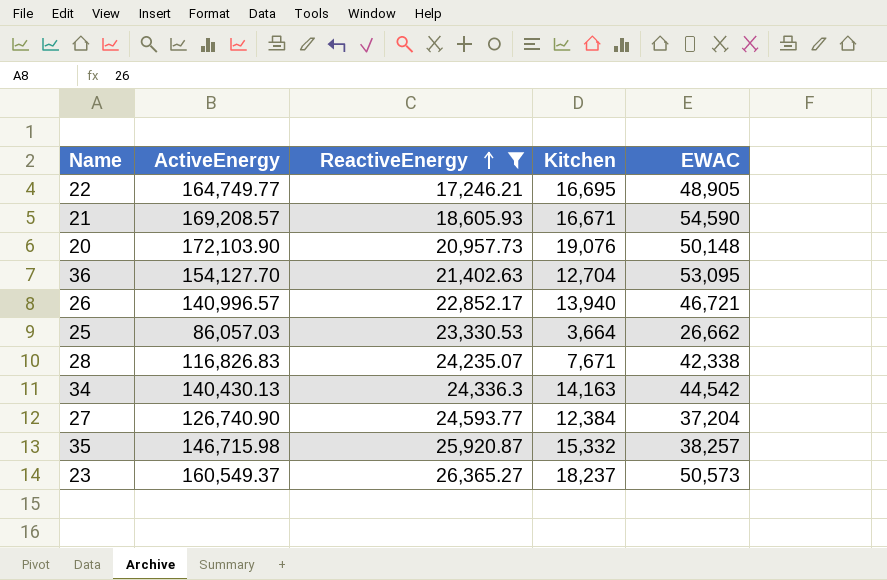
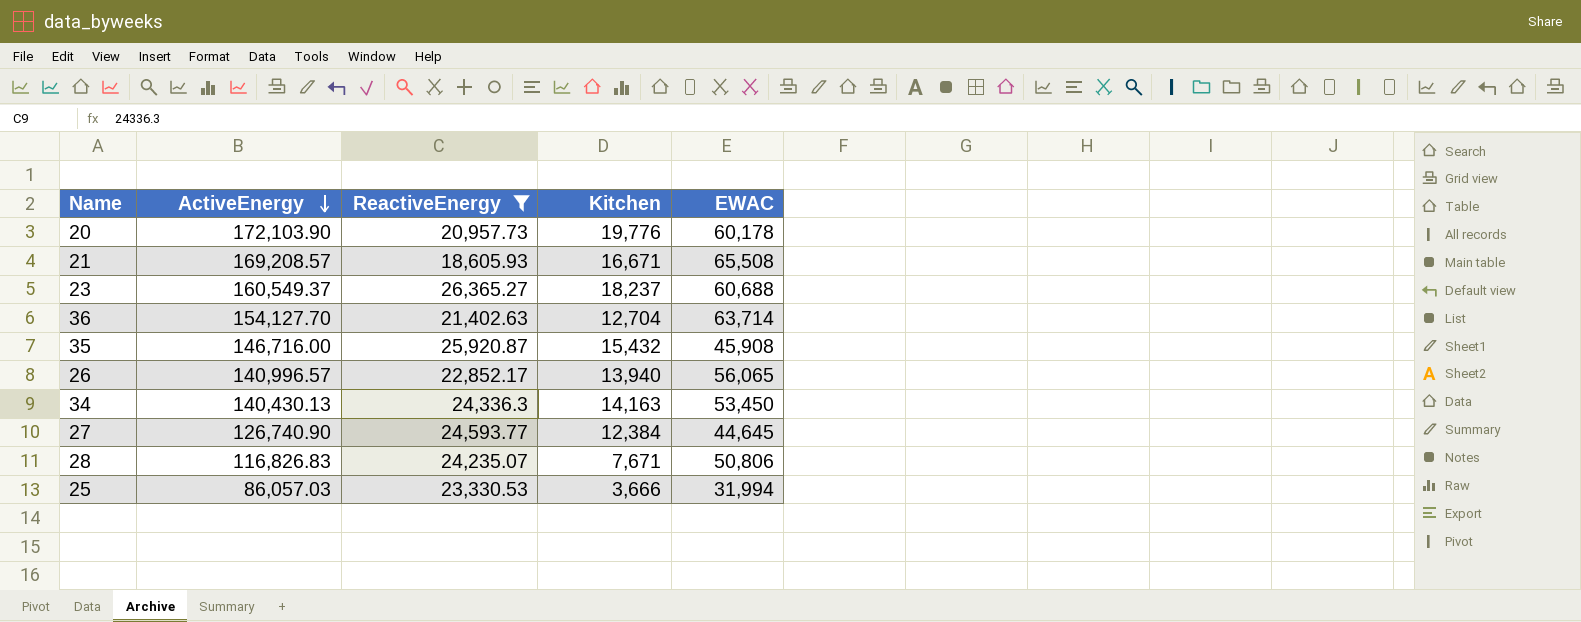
row order: ReactiveEnergy ascending -> ActiveEnergy descending
row 22: 164,749.77 | 17,246.21 | 16,695 | 48,905 -> none
20 | Kitchen: 19,076 -> 19,776
20 | EWAC: 50,148 -> 60,178
21 | EWAC: 54,590 -> 65,508
23 | EWAC: 50,573 -> 60,688
36 | EWAC: 53,095 -> 63,714
35 | ActiveEnergy: 146,715.98 -> 146,716.00
35 | Kitchen: 15,332 -> 15,432
35 | EWAC: 38,257 -> 45,908
26 | EWAC: 46,721 -> 56,065
34 | EWAC: 44,542 -> 53,450
27 | EWAC: 37,204 -> 44,645
28 | EWAC: 42,338 -> 50,806
25 | Kitchen: 3,664 -> 3,666
25 | EWAC: 26,662 -> 31,994

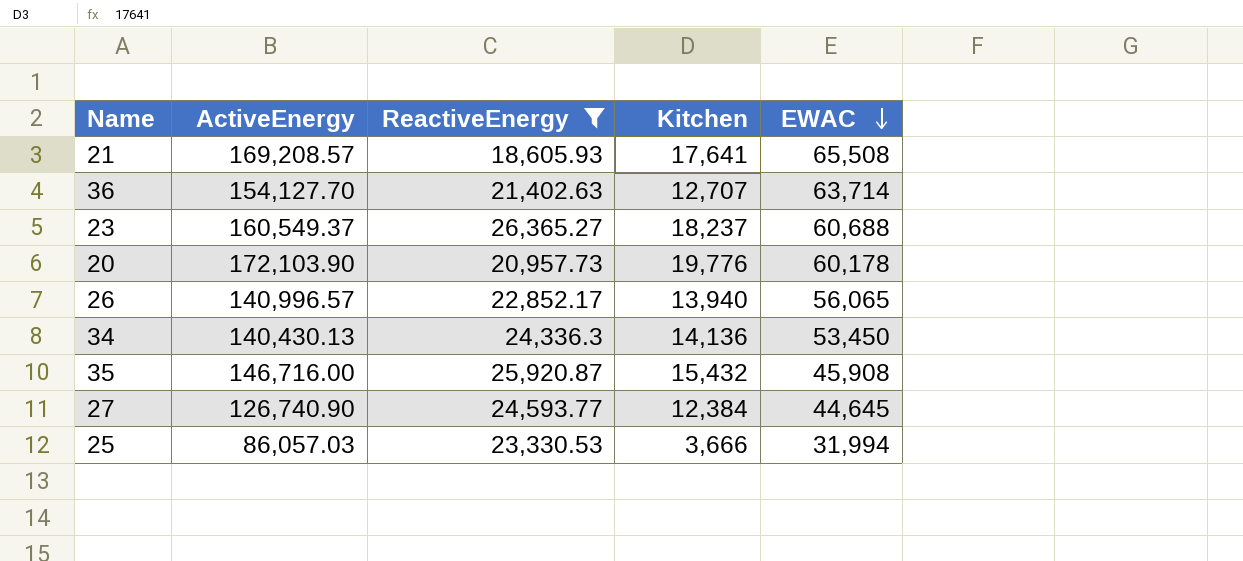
row order: ActiveEnergy descending -> EWAC descending
row 28: 116,826.83 | 24,235.07 | 7,671 | 50,806 -> none
21 | Kitchen: 16,671 -> 17,641
36 | Kitchen: 12,704 -> 12,707
34 | Kitchen: 14,163 -> 14,136

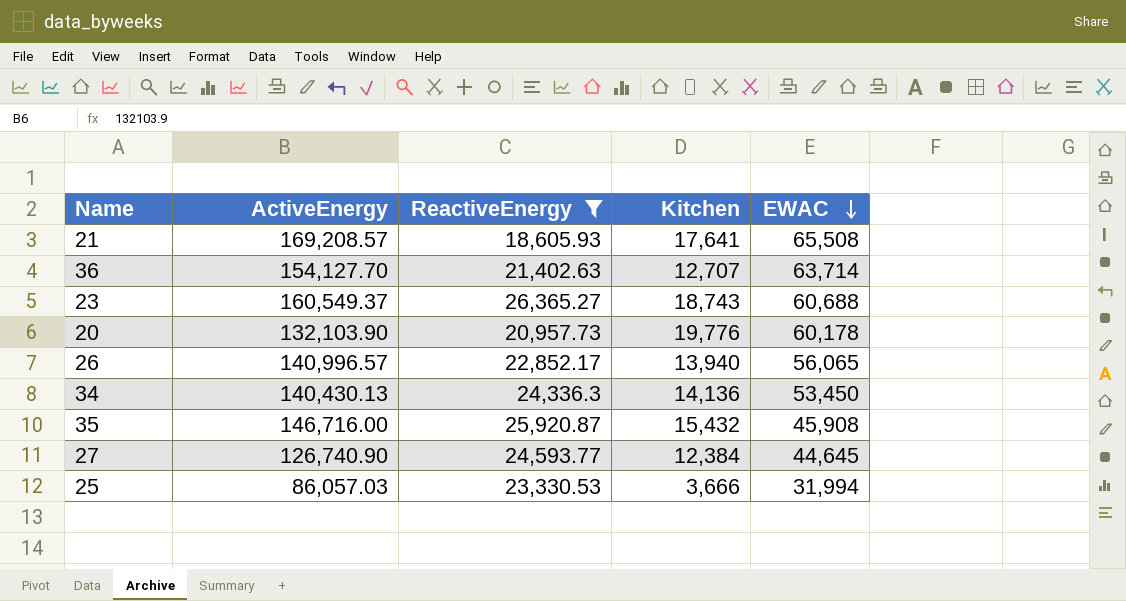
23 | Kitchen: 18,237 -> 18,743
20 | ActiveEnergy: 172,103.90 -> 132,103.90

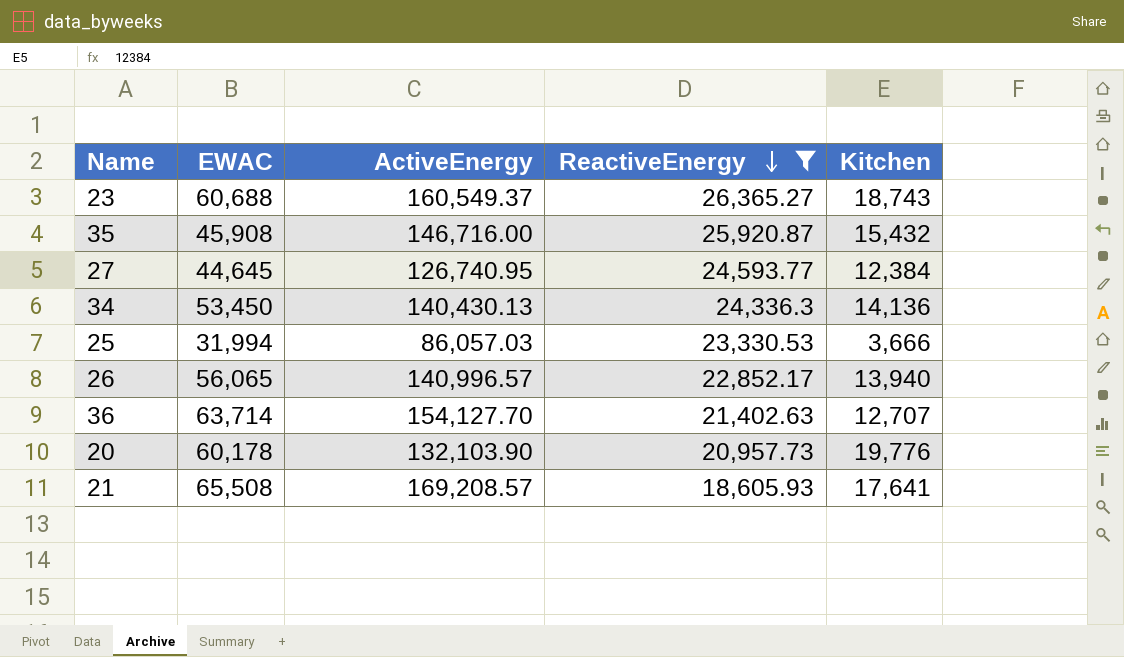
row order: EWAC descending -> ReactiveEnergy descending
column EWAC | position: 5 -> 2
27 | ActiveEnergy: 126,740.90 -> 126,740.95

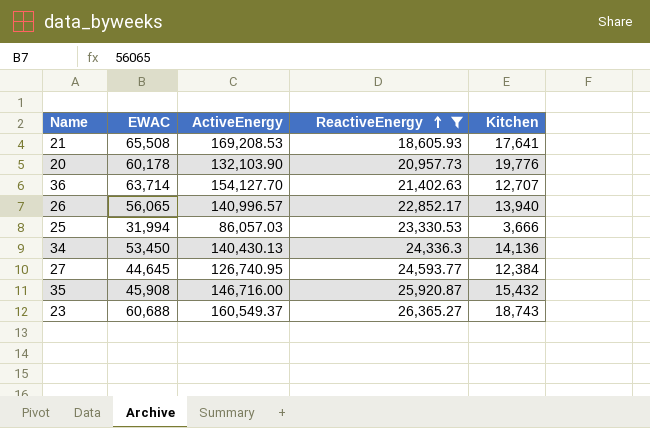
row order: ReactiveEnergy descending -> ReactiveEnergy ascending
21 | ActiveEnergy: 169,208.57 -> 169,208.53

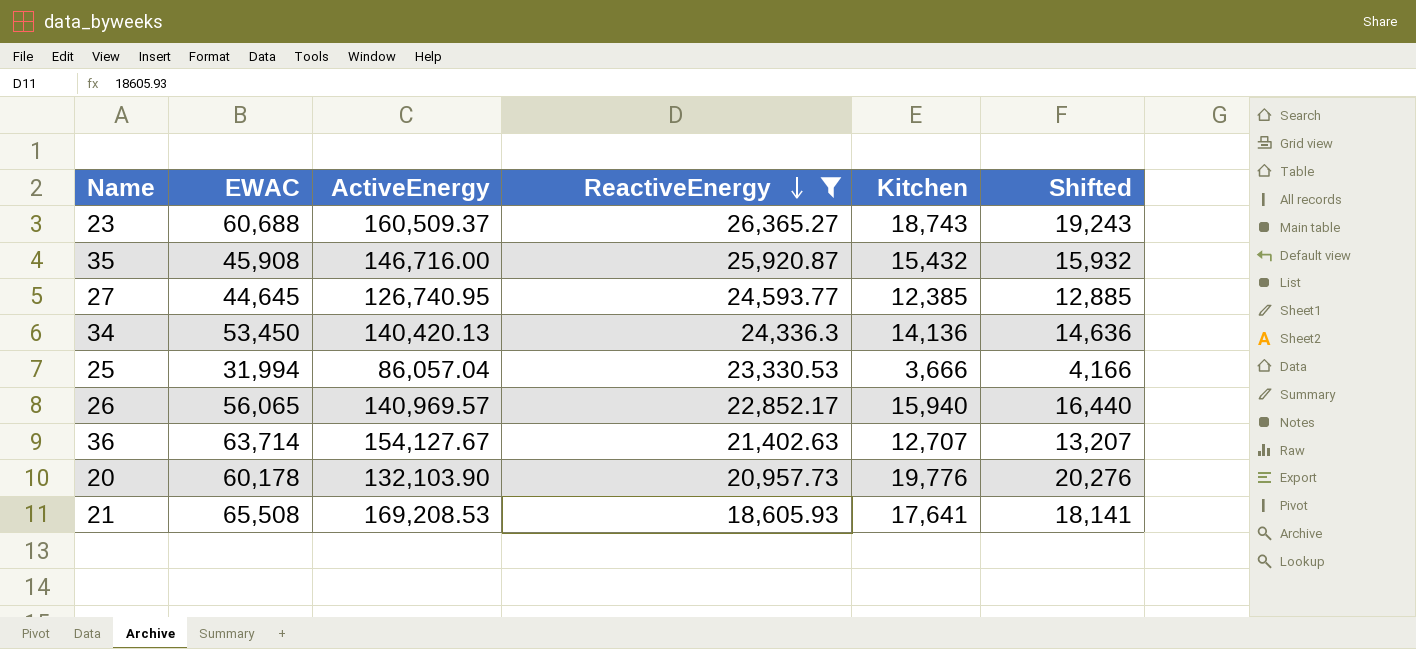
row order: ReactiveEnergy ascending -> ReactiveEnergy descending
column Shifted | formula: none -> [Kitchen] + 500
23 | ActiveEnergy: 160,549.37 -> 160,509.37
27 | Kitchen: 12,384 -> 12,385
34 | ActiveEnergy: 140,430.13 -> 140,420.13
25 | ActiveEnergy: 86,057.03 -> 86,057.04
26 | ActiveEnergy: 140,996.57 -> 140,969.57
26 | Kitchen: 13,940 -> 15,940
36 | ActiveEnergy: 154,127.70 -> 154,127.67

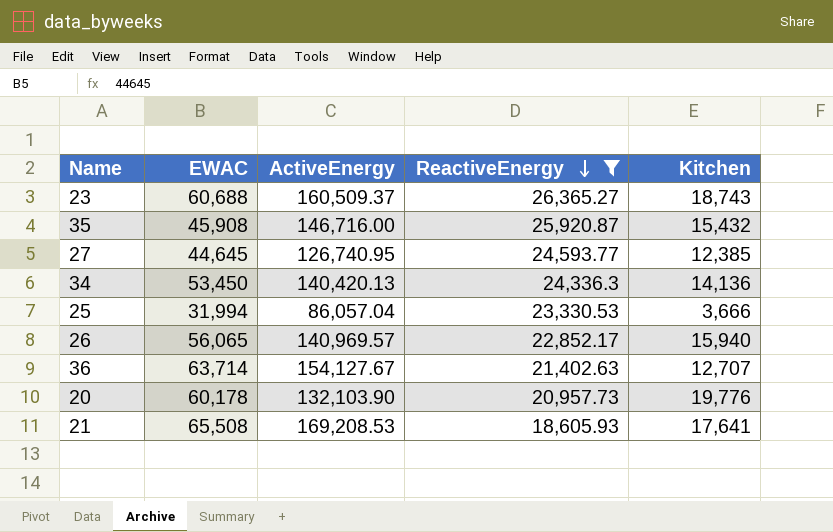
column Shifted | formula: [Kitchen] + 500 -> none

